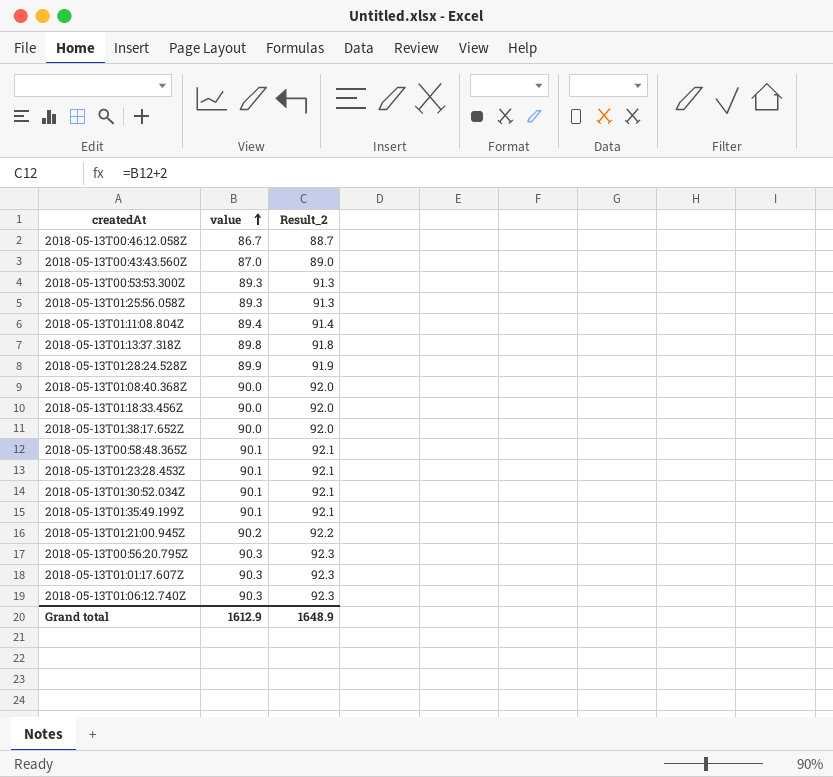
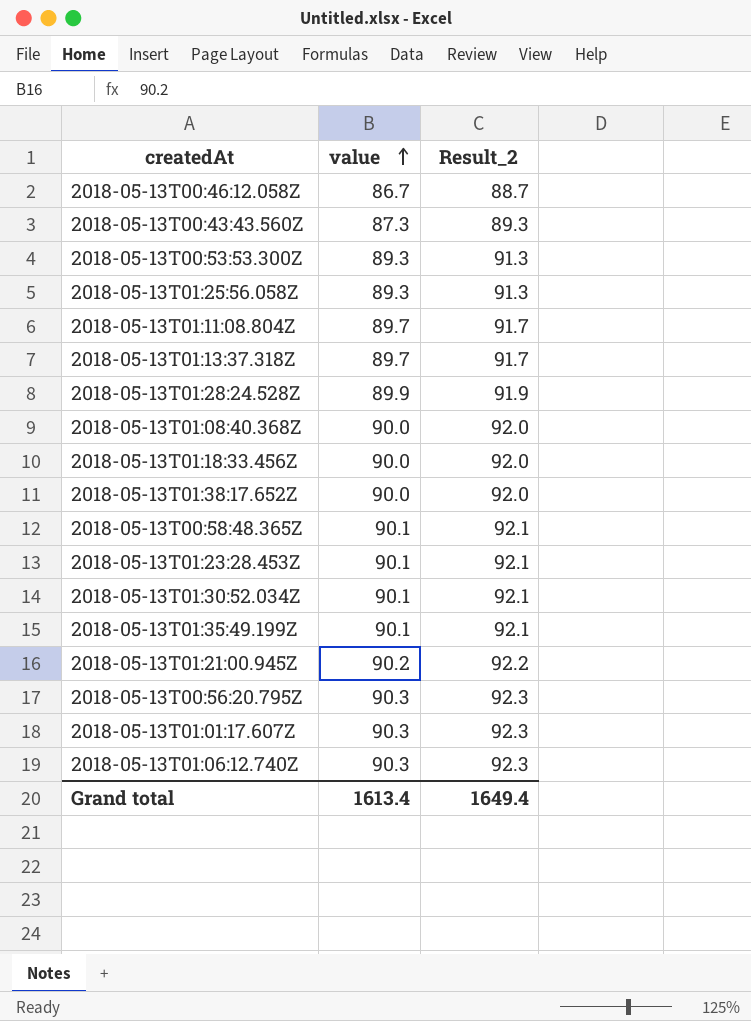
2018-05-13T00:43:43.560Z | value: 87.0 -> 87.3
2018-05-13T00:43:43.560Z | Result_2: 89.0 -> 89.3
2018-05-13T01:11:08.804Z | value: 89.4 -> 89.7
2018-05-13T01:11:08.804Z | Result_2: 91.4 -> 91.7
2018-05-13T01:13:37.318Z | value: 89.8 -> 89.7
2018-05-13T01:13:37.318Z | Result_2: 91.8 -> 91.7
Grand total | value: 1612.9 -> 1613.4
Grand total | Result_2: 1648.9 -> 1649.4

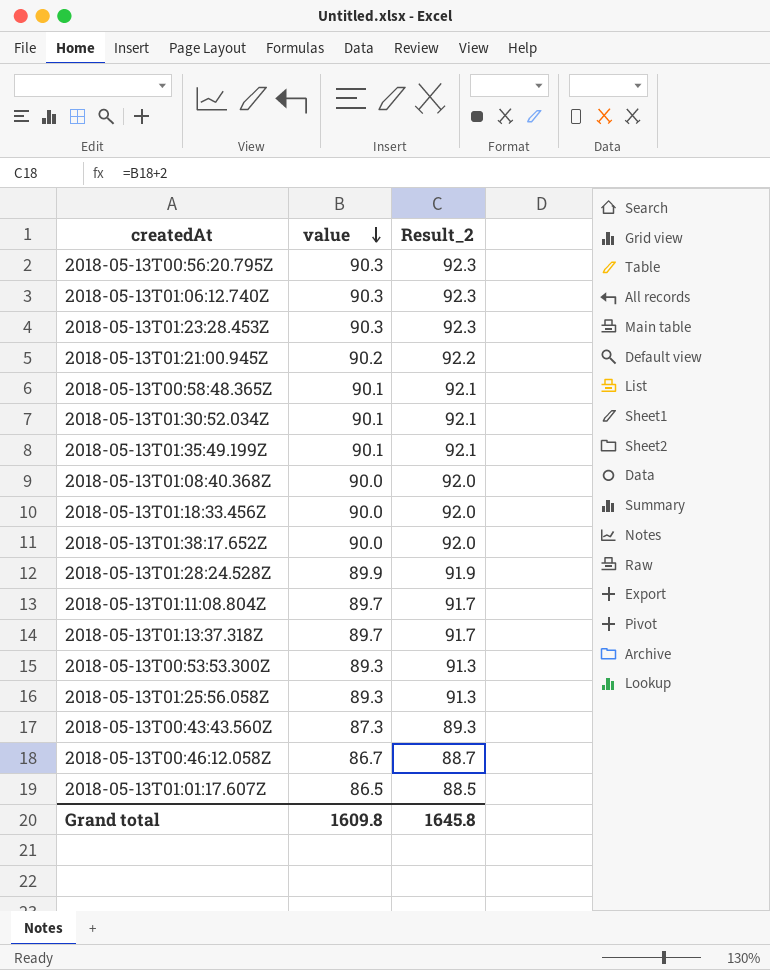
row order: value ascending -> value descending
2018-05-13T01:23:28.453Z | value: 90.1 -> 90.3
2018-05-13T01:23:28.453Z | Result_2: 92.1 -> 92.3
2018-05-13T01:01:17.607Z | value: 90.3 -> 86.5
2018-05-13T01:01:17.607Z | Result_2: 92.3 -> 88.5
Grand total | value: 1613.4 -> 1609.8
Grand total | Result_2: 1649.4 -> 1645.8

